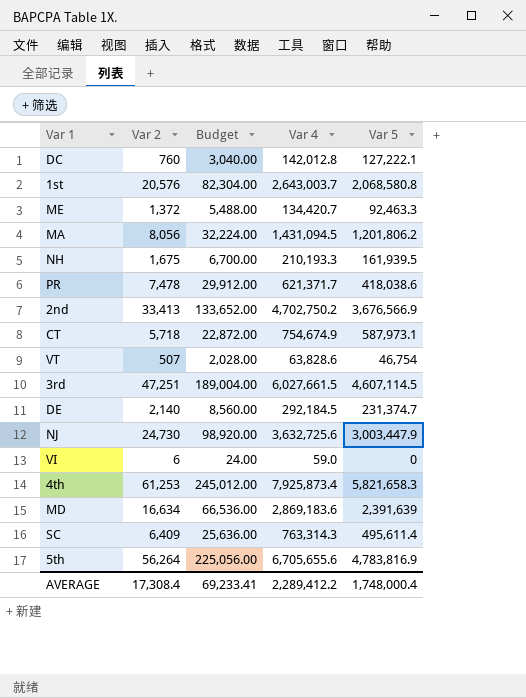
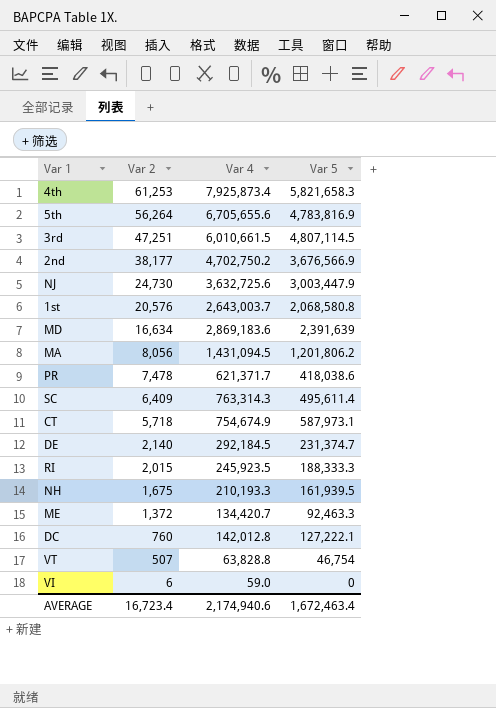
row order: none -> Var 2 descending
column Budget | formula: [Var 2] * 4 -> none
3rd | Var 4: 6,027,661.5 -> 6,010,661.5
3rd | Var 5: 4,607,114.5 -> 4,807,114.5
2nd | Var 2: 33,413 -> 38,177
row RI: none -> 2,015 | 245,923.5 | 188,333.3
VT | Var 4: 63,828.6 -> 63,828.8
AVERAGE | Var 2: 17,308.4 -> 16,723.4
AVERAGE | Var 4: 2,289,412.2 -> 2,174,940.6
AVERAGE | Var 5: 1,748,000.4 -> 1,672,463.4

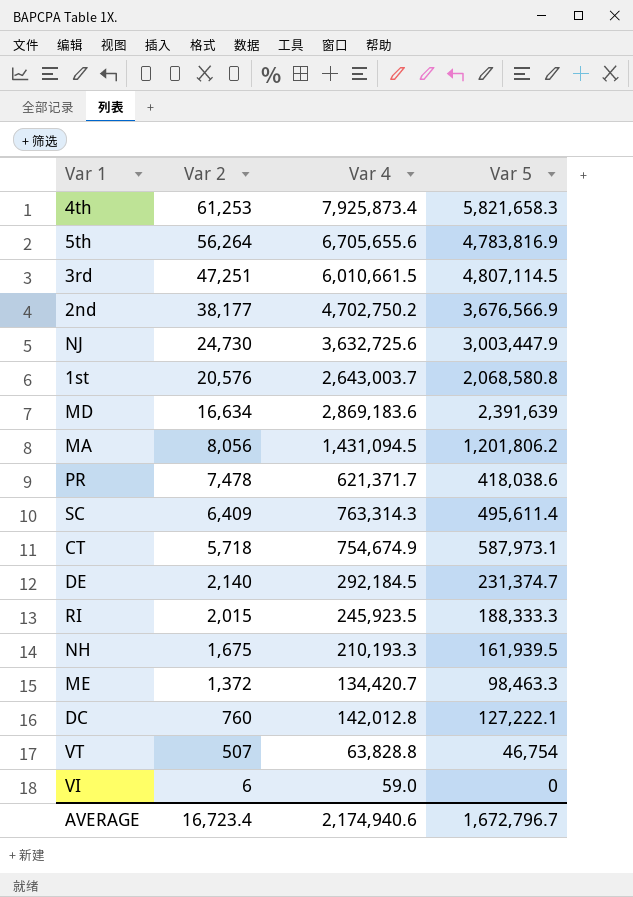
ME | Var 5: 92,463.3 -> 98,463.3
AVERAGE | Var 5: 1,672,463.4 -> 1,672,796.7

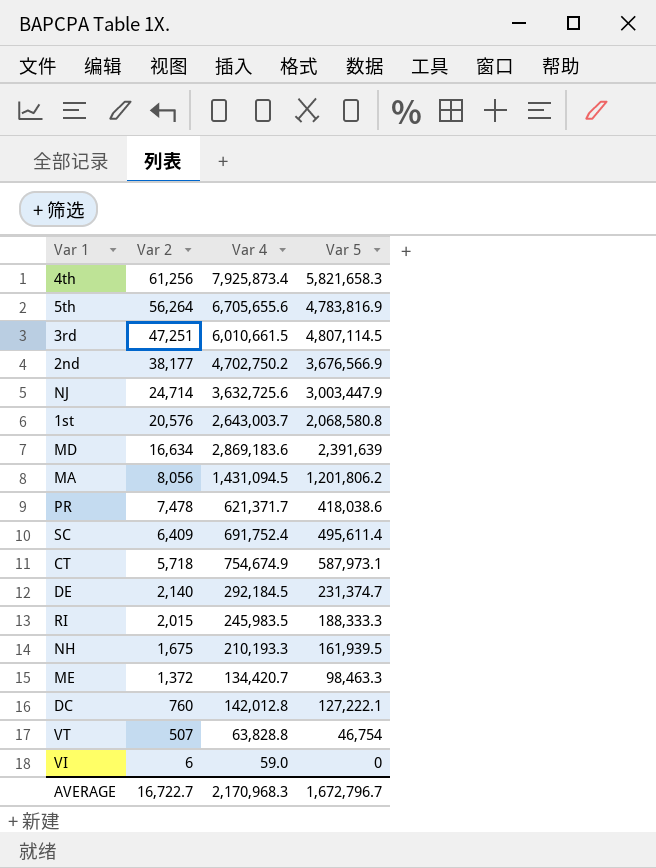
4th | Var 2: 61,253 -> 61,256
NJ | Var 2: 24,730 -> 24,714
SC | Var 4: 763,314.3 -> 691,752.4
RI | Var 4: 245,923.5 -> 245,983.5
AVERAGE | Var 2: 16,723.4 -> 16,722.7
AVERAGE | Var 4: 2,174,940.6 -> 2,170,968.3

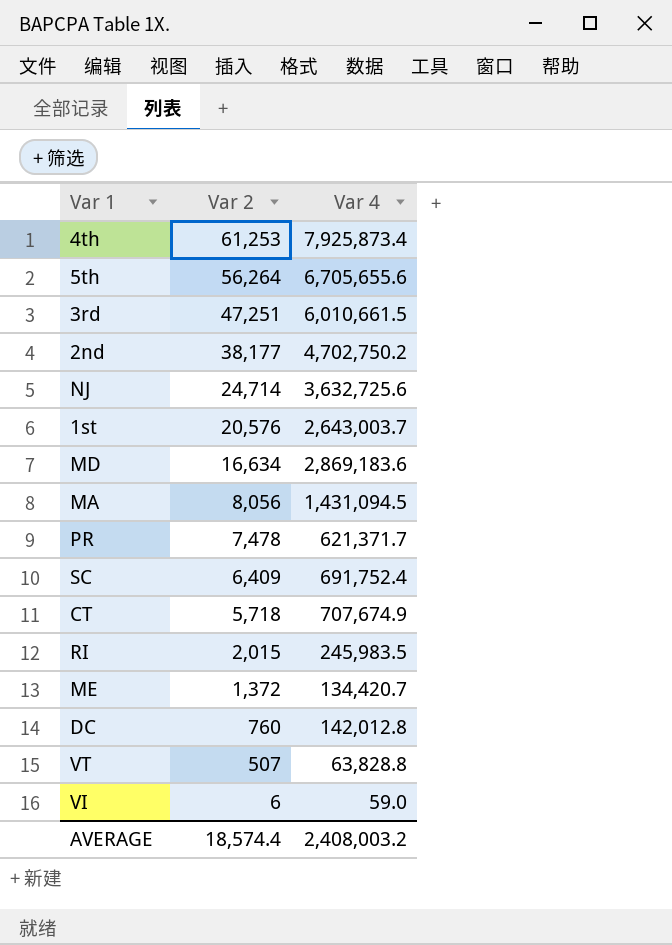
column Var 5 | position: 4 -> none
row DE: 2,140 | 292,184.5 | 231,374.7 -> none
row NH: 1,675 | 210,193.3 | 161,939.5 -> none
4th | Var 2: 61,256 -> 61,253
CT | Var 4: 754,674.9 -> 707,674.9
AVERAGE | Var 2: 16,722.7 -> 18,574.4
AVERAGE | Var 4: 2,170,968.3 -> 2,408,003.2

